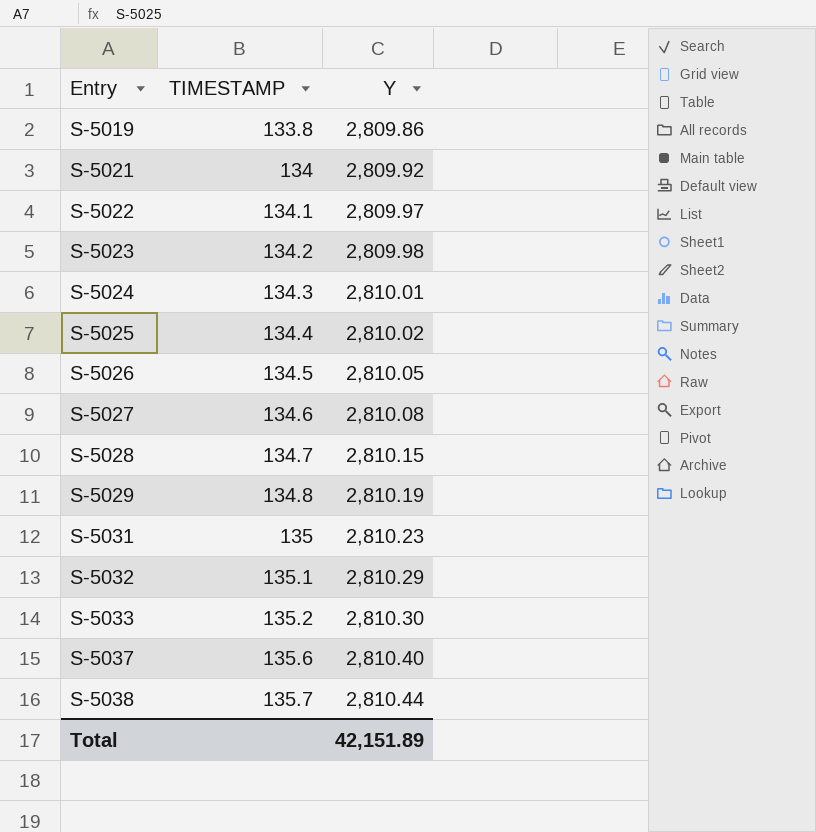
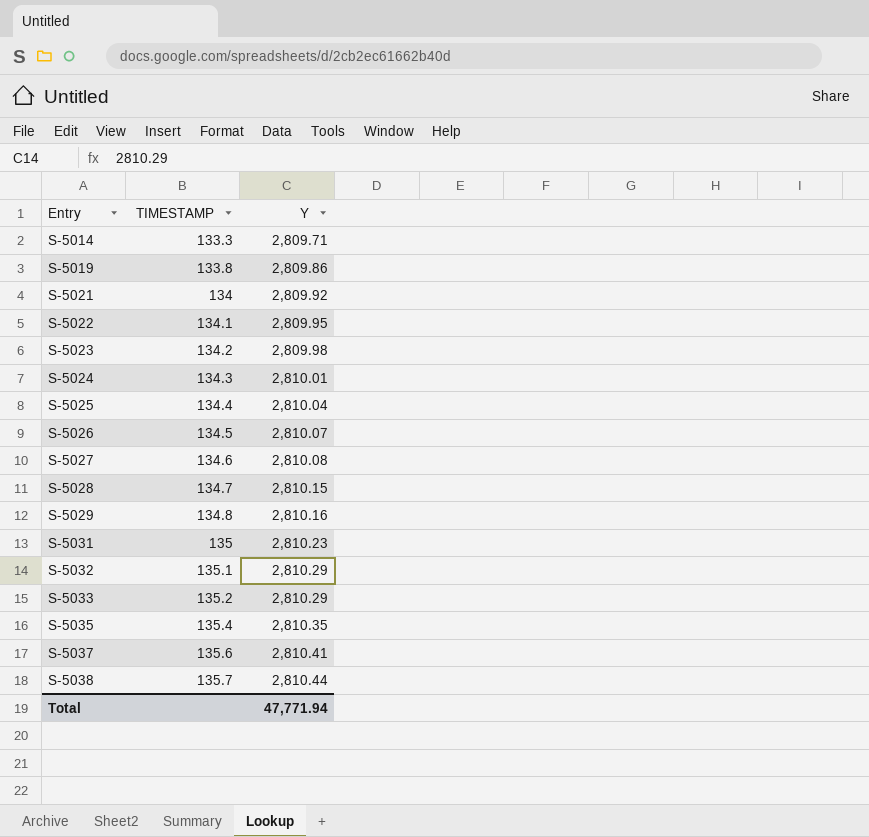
row S-5014: none -> 133.3 | 2,809.71
S-5022 | Y: 2,809.97 -> 2,809.95
S-5025 | Y: 2,810.02 -> 2,810.04
S-5026 | Y: 2,810.05 -> 2,810.07
S-5029 | Y: 2,810.19 -> 2,810.16
S-5033 | Y: 2,810.30 -> 2,810.29
row S-5035: none -> 135.4 | 2,810.35
S-5037 | Y: 2,810.40 -> 2,810.41
Total | Y: 42,151.89 -> 47,771.94

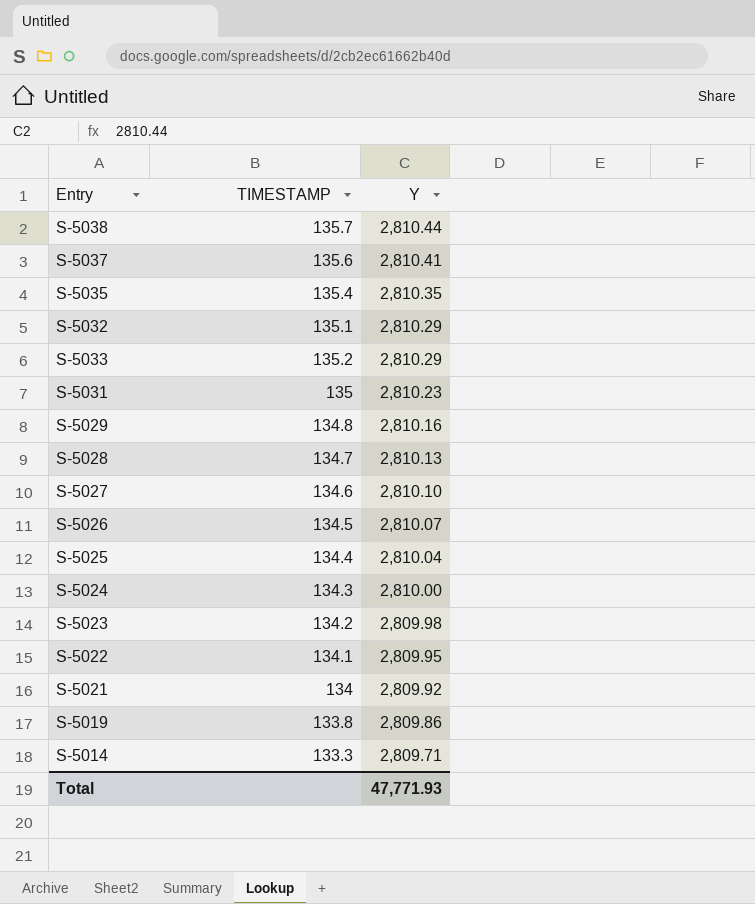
row order: Entry ascending -> Y descending
S-5028 | Y: 2,810.15 -> 2,810.13
S-5027 | Y: 2,810.08 -> 2,810.10
S-5024 | Y: 2,810.01 -> 2,810.00
Total | Y: 47,771.94 -> 47,771.93

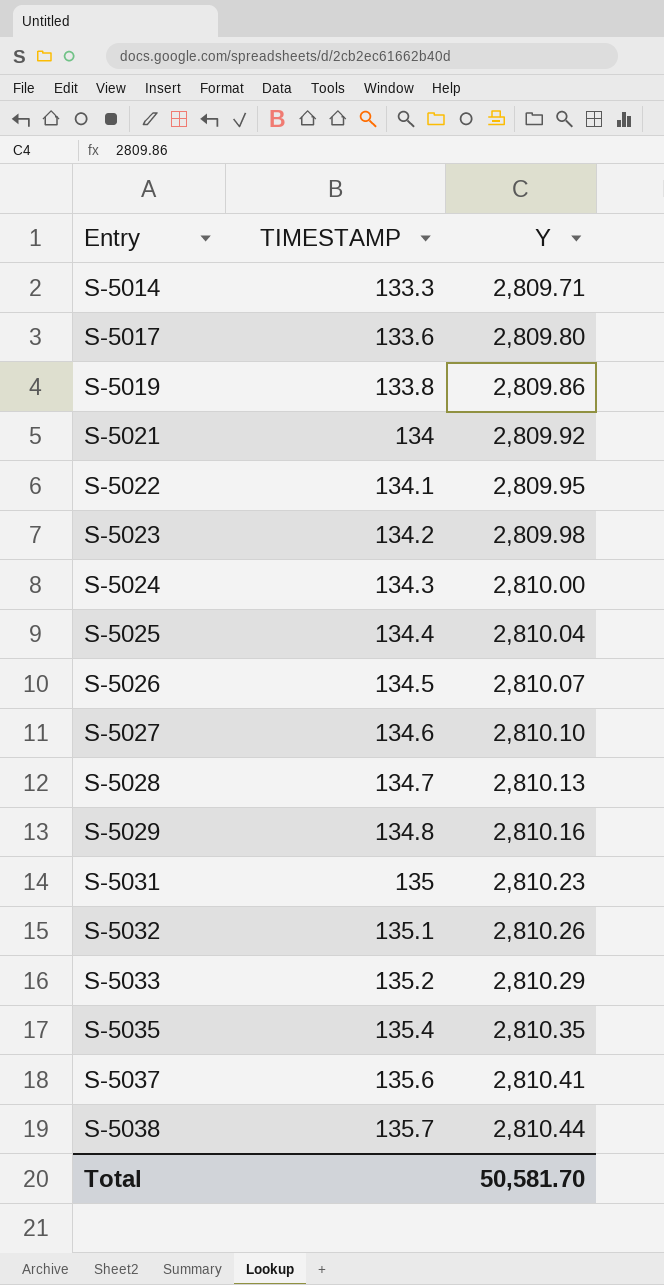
row order: Y descending -> Entry ascending
row S-5017: none -> 133.6 | 2,809.80
S-5032 | Y: 2,810.29 -> 2,810.26
Total | Y: 47,771.93 -> 50,581.70

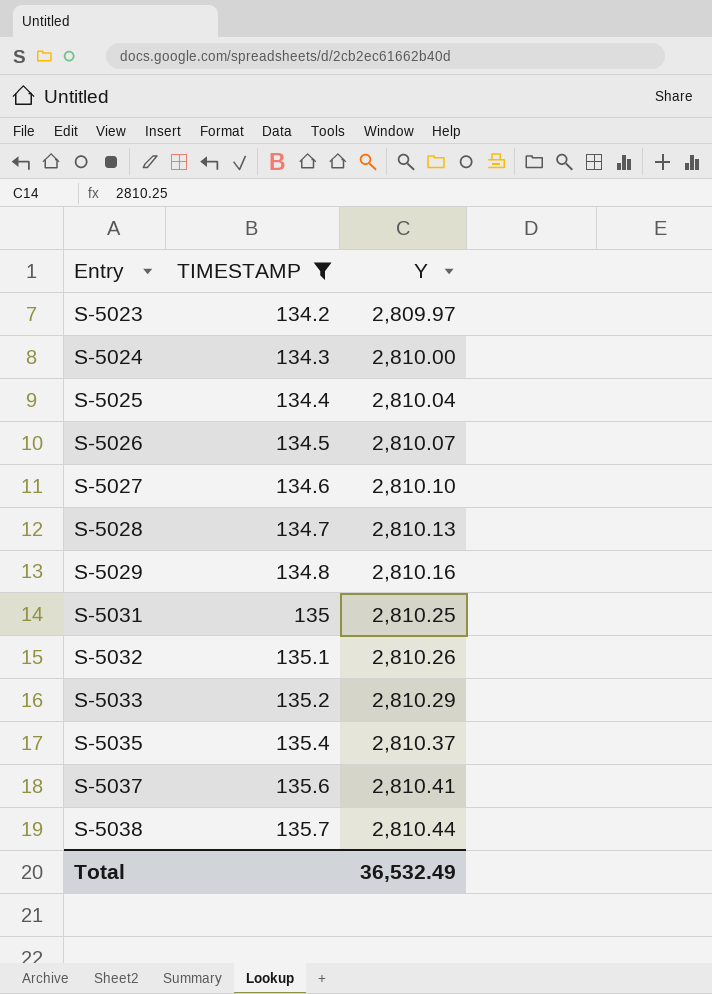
filter: none -> TIMESTAMP >= 134.2
S-5023 | Y: 2,809.98 -> 2,809.97
S-5031 | Y: 2,810.23 -> 2,810.25
S-5035 | Y: 2,810.35 -> 2,810.37
Total | Y: 50,581.70 -> 36,532.49

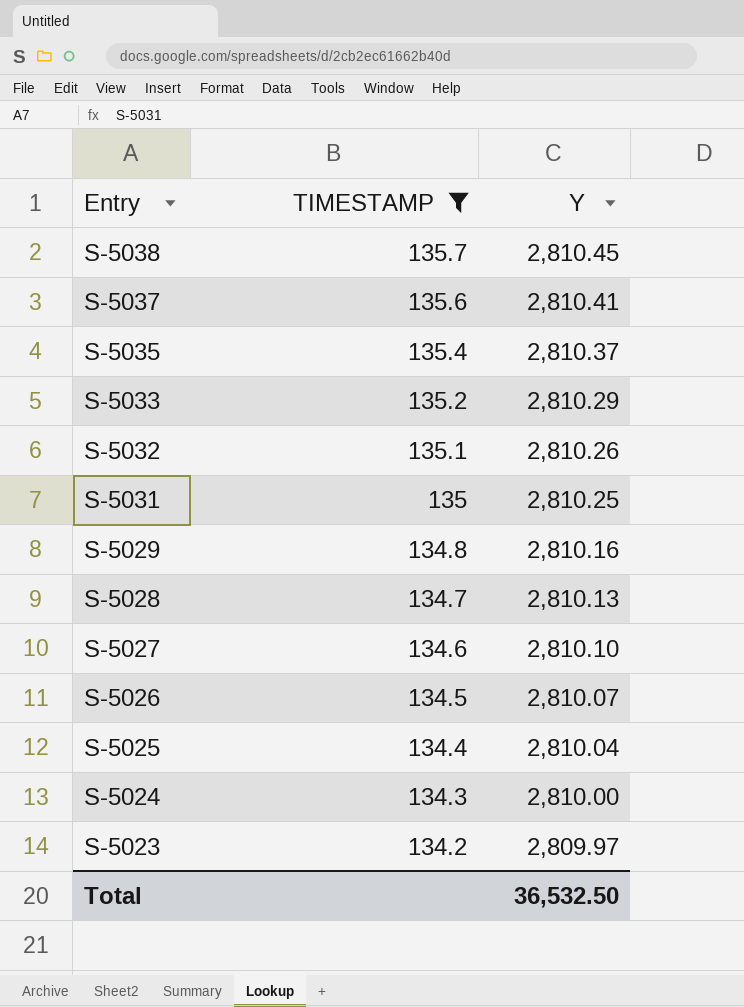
row order: Entry ascending -> Entry descending
S-5038 | Y: 2,810.44 -> 2,810.45
Total | Y: 36,532.49 -> 36,532.50

